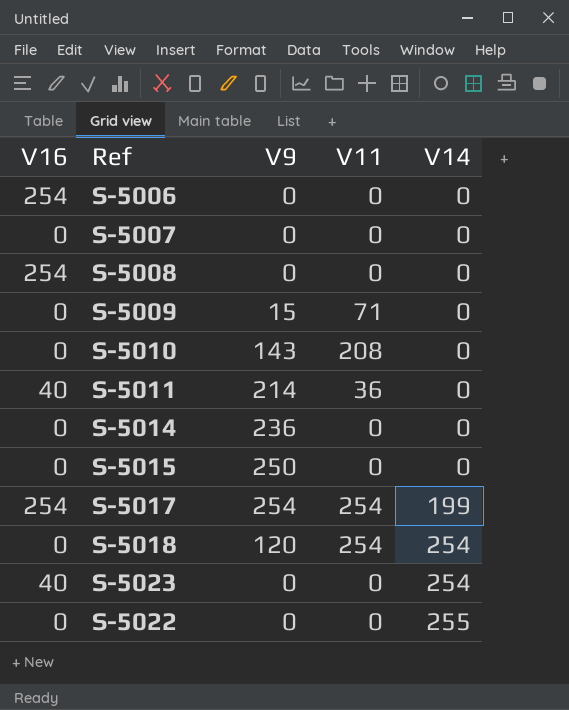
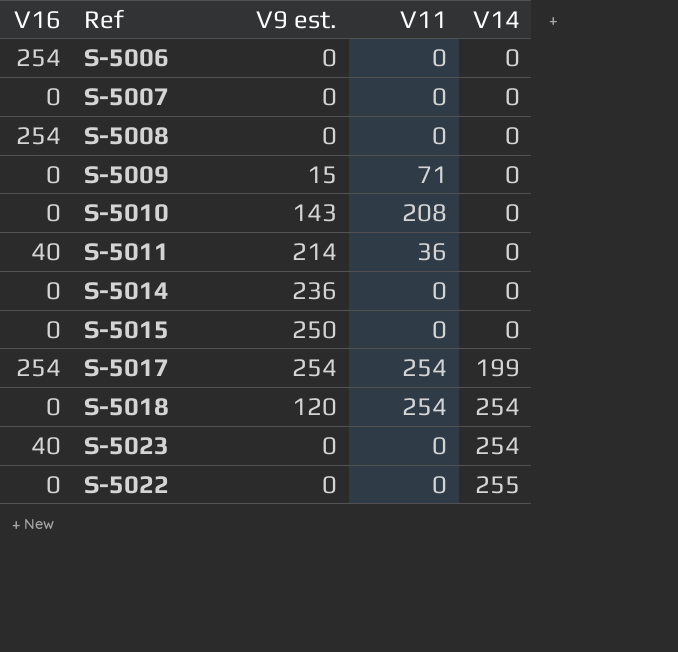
column name: V9 -> V9 est.

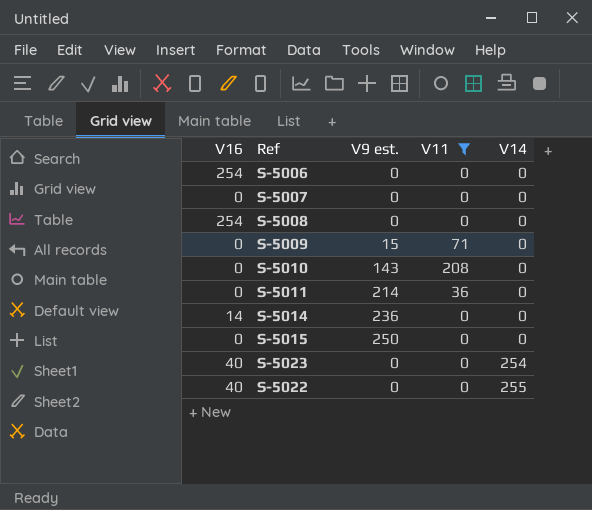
filter: none -> V11 != 254
S-5011 | V16: 40 -> 0
S-5014 | V16: 0 -> 14
S-5022 | V16: 0 -> 40

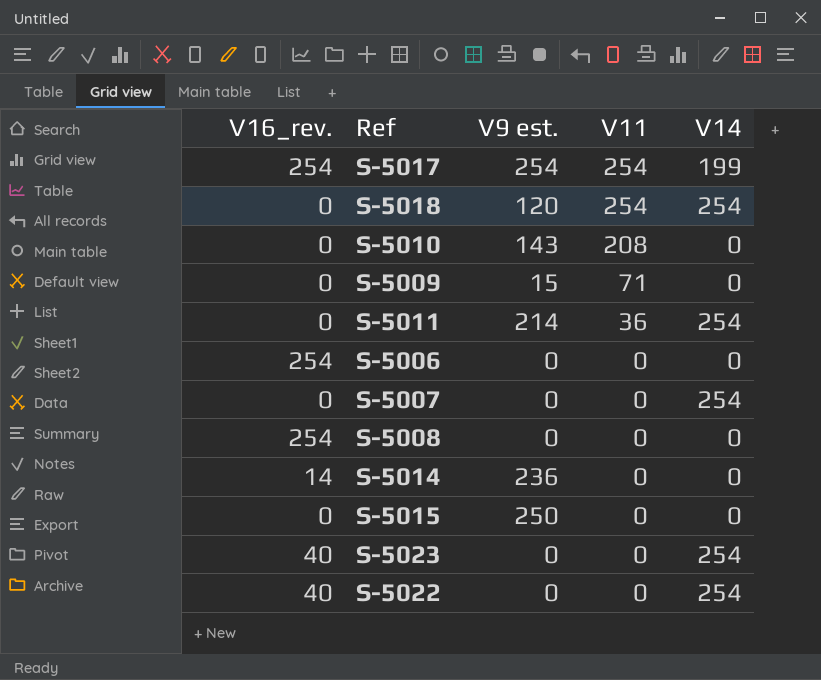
filter: V11 != 254 -> none
row order: V14 ascending -> V11 descending
column name: V16 -> V16_rev.
S-5011 | V14: 0 -> 254
S-5007 | V14: 0 -> 254
S-5022 | V14: 255 -> 254

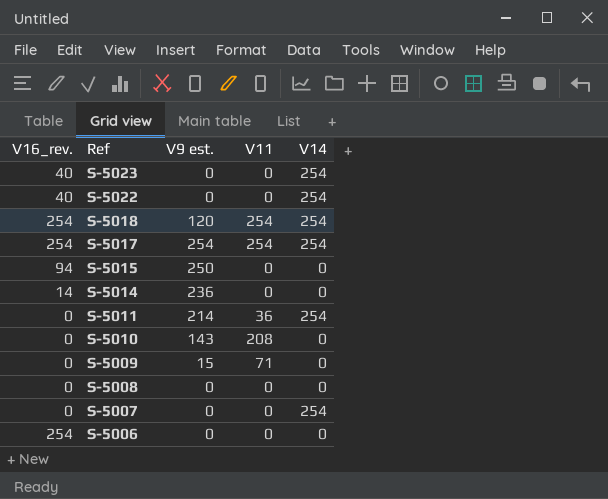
row order: V11 descending -> Ref descending
S-5018 | V16_rev.: 0 -> 254
S-5017 | V14: 199 -> 254
S-5015 | V16_rev.: 0 -> 94
S-5008 | V16_rev.: 254 -> 0

